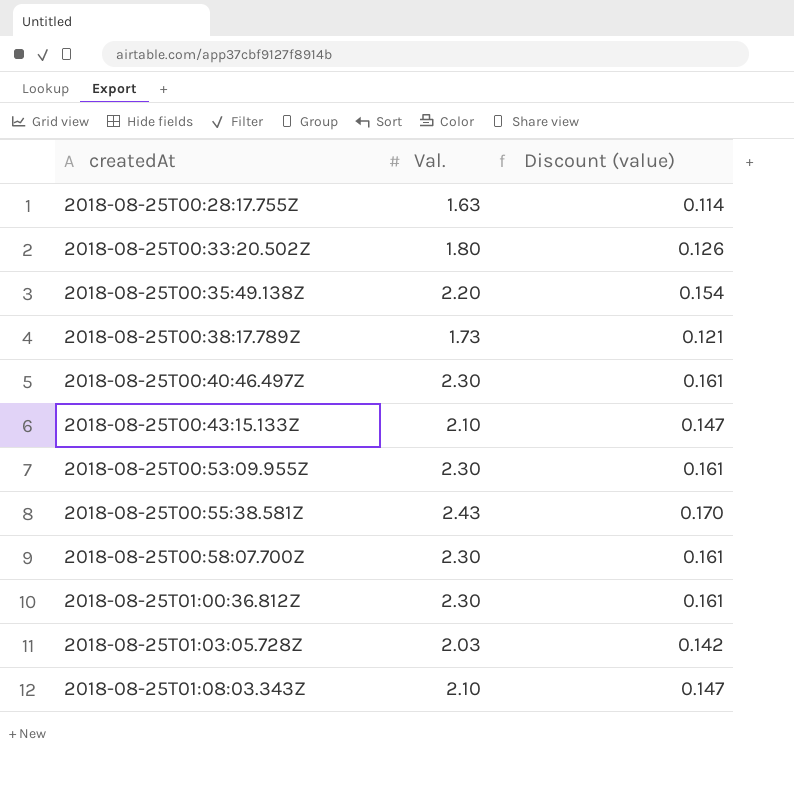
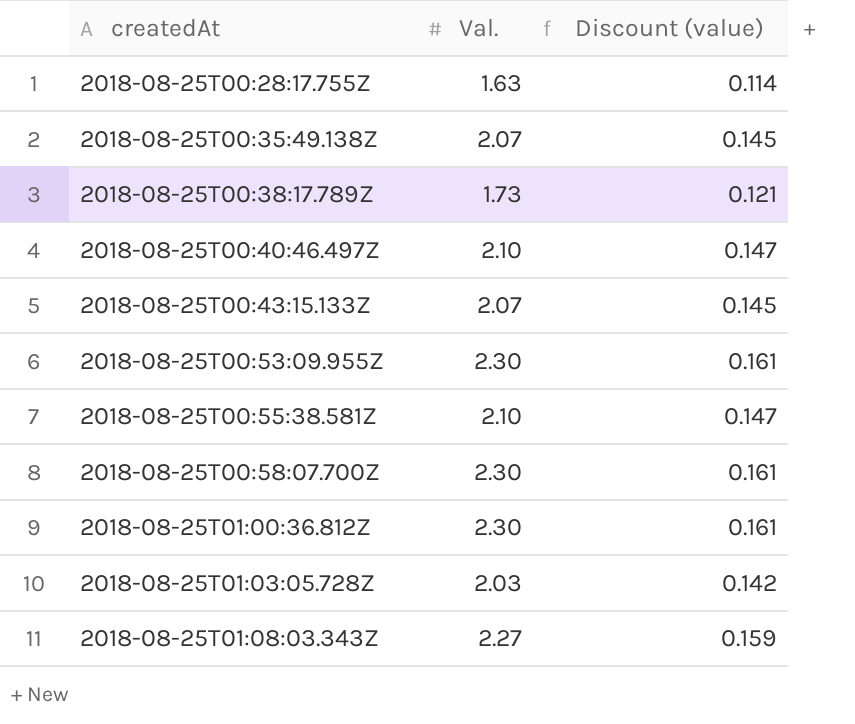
row 2018-08-25T00:33:20.502Z: 1.80 | 0.126 -> none
2018-08-25T00:35:49.138Z | Val.: 2.20 -> 2.07
2018-08-25T00:35:49.138Z | Discount (value): 0.154 -> 0.145
2018-08-25T00:40:46.497Z | Val.: 2.30 -> 2.10
2018-08-25T00:40:46.497Z | Discount (value): 0.161 -> 0.147
2018-08-25T00:43:15.133Z | Val.: 2.10 -> 2.07
2018-08-25T00:43:15.133Z | Discount (value): 0.147 -> 0.145
2018-08-25T00:55:38.581Z | Val.: 2.43 -> 2.10
2018-08-25T00:55:38.581Z | Discount (value): 0.170 -> 0.147
2018-08-25T01:08:03.343Z | Val.: 2.10 -> 2.27
2018-08-25T01:08:03.343Z | Discount (value): 0.147 -> 0.159

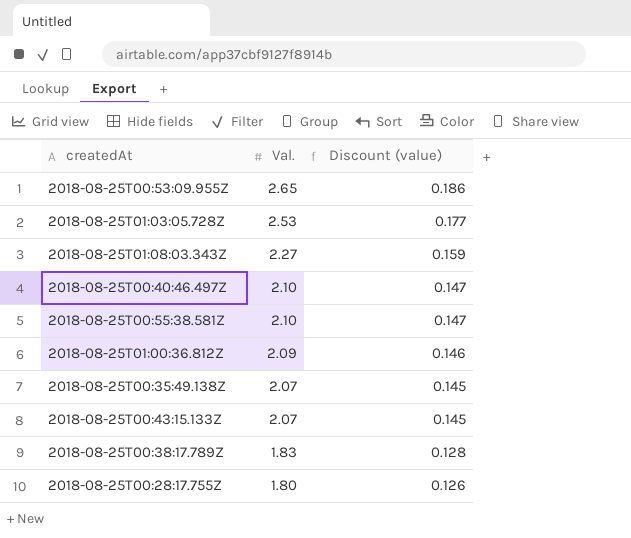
row order: createdAt ascending -> Val. descending
row 2018-08-25T00:58:07.700Z: 2.30 | 0.161 -> none
2018-08-25T00:53:09.955Z | Val.: 2.30 -> 2.65
2018-08-25T00:53:09.955Z | Discount (value): 0.161 -> 0.186
2018-08-25T01:03:05.728Z | Val.: 2.03 -> 2.53
2018-08-25T01:03:05.728Z | Discount (value): 0.142 -> 0.177
2018-08-25T01:00:36.812Z | Val.: 2.30 -> 2.09
2018-08-25T01:00:36.812Z | Discount (value): 0.161 -> 0.146
2018-08-25T00:38:17.789Z | Val.: 1.73 -> 1.83
2018-08-25T00:38:17.789Z | Discount (value): 0.121 -> 0.128
2018-08-25T00:28:17.755Z | Val.: 1.63 -> 1.80
2018-08-25T00:28:17.755Z | Discount (value): 0.114 -> 0.126

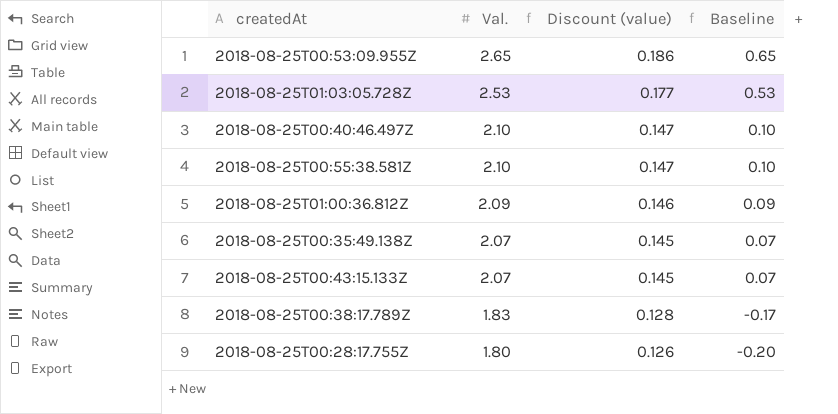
column Baseline | formula: none -> [Val.] - 2
row 2018-08-25T01:08:03.343Z: 2.27 | 0.159 -> none

